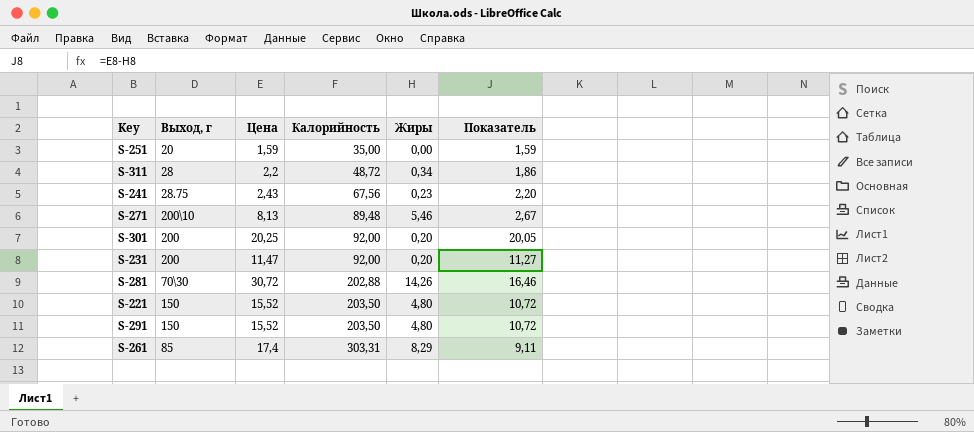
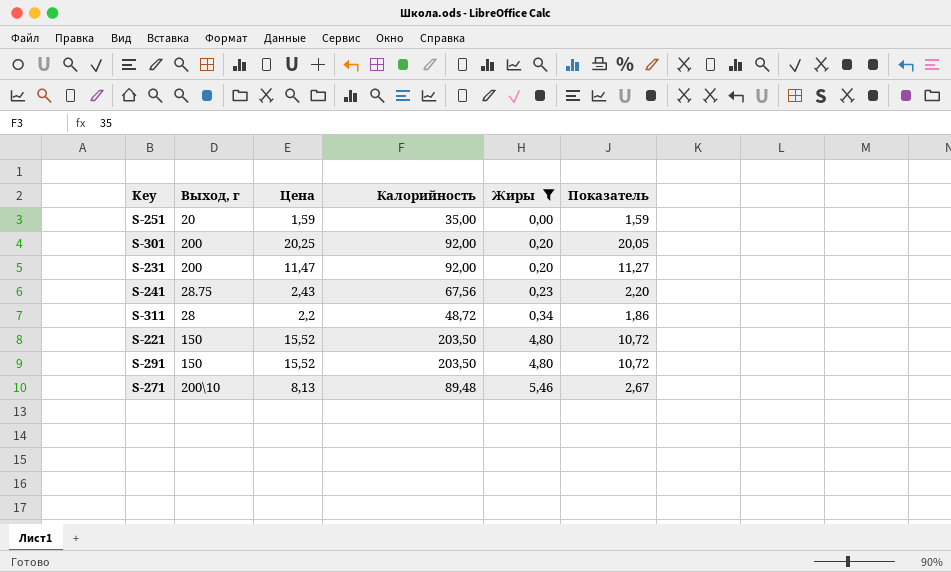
filter: none -> Жиры <= 5,46
row order: Калорийность ascending -> Жиры ascending

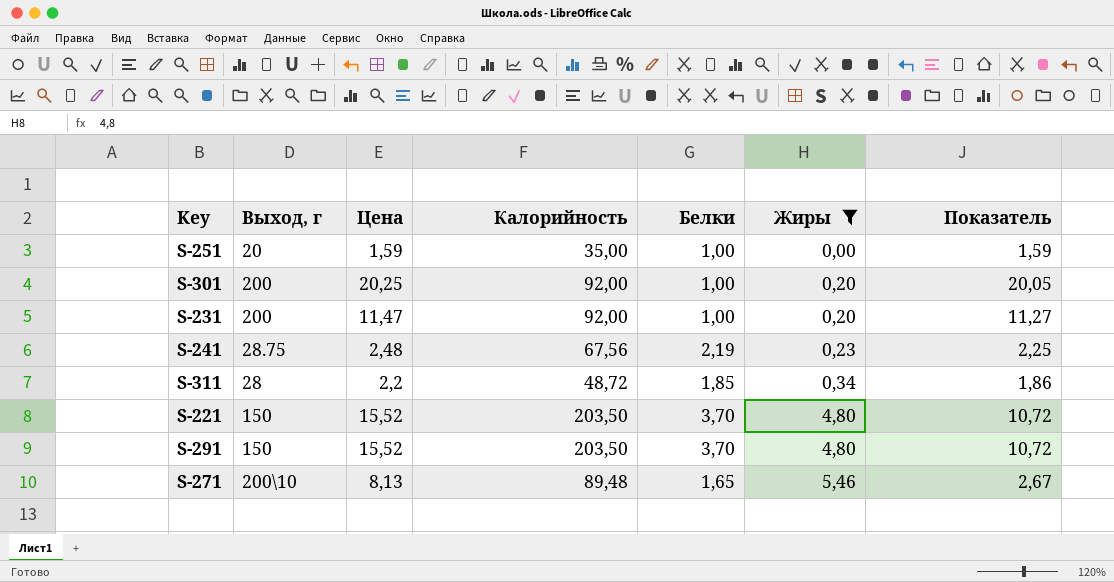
column Белки | position: none -> 5
S-241 | Цена: 2,43 -> 2,48
S-241 | Показатель: 2,20 -> 2,25

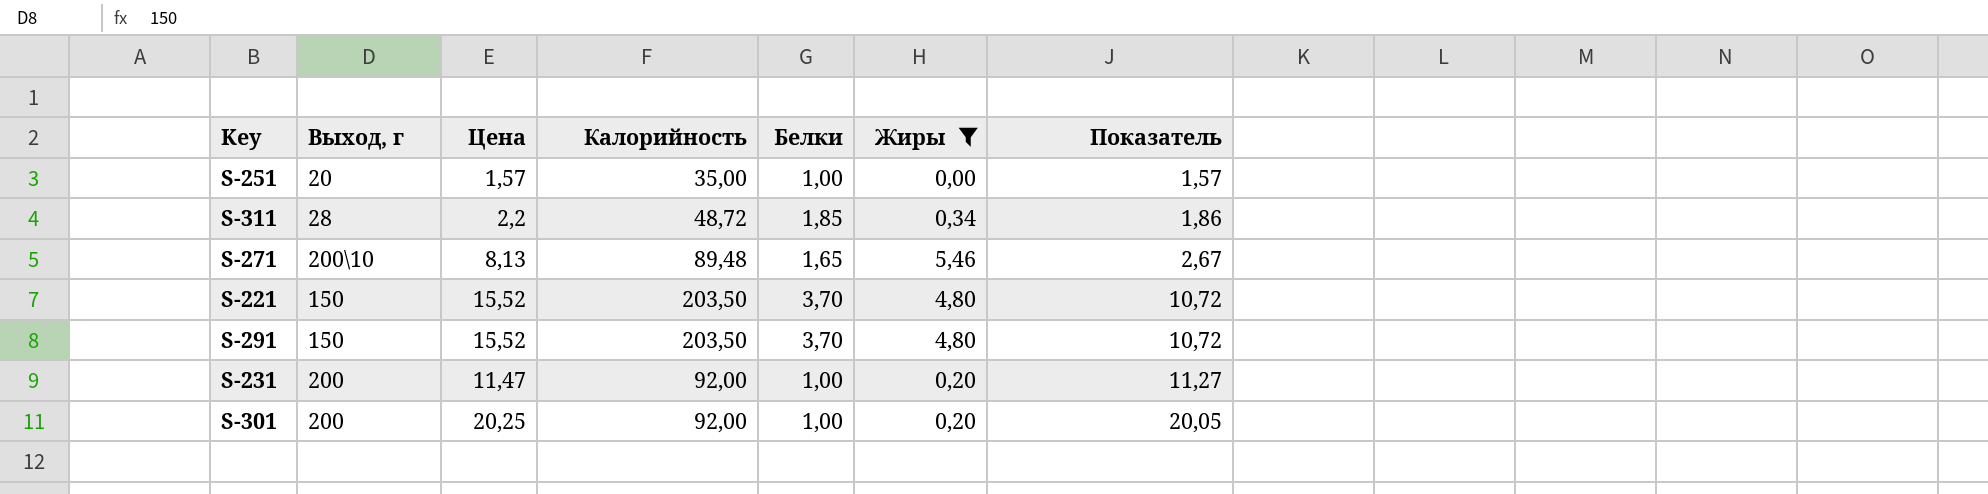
row order: Жиры ascending -> Показатель ascending
row S-241: 28.75 | 2,48 | 67,56 | 2,19 | 0,23 | 2,25 -> none
S-251 | Цена: 1,59 -> 1,57
S-251 | Показатель: 1,59 -> 1,57

